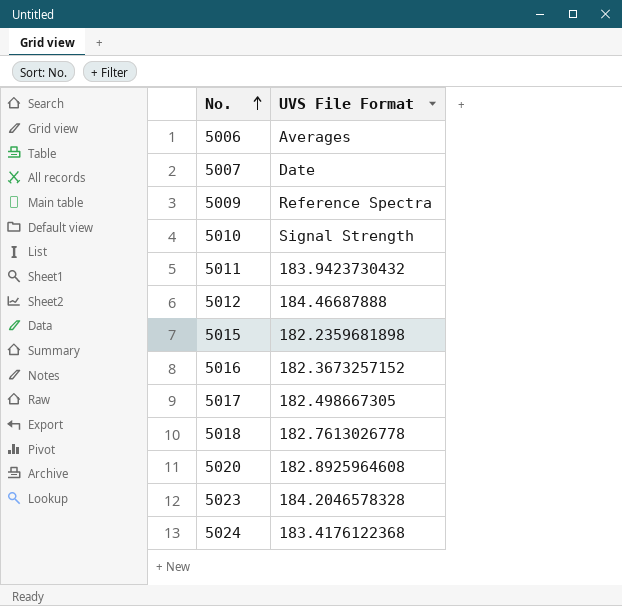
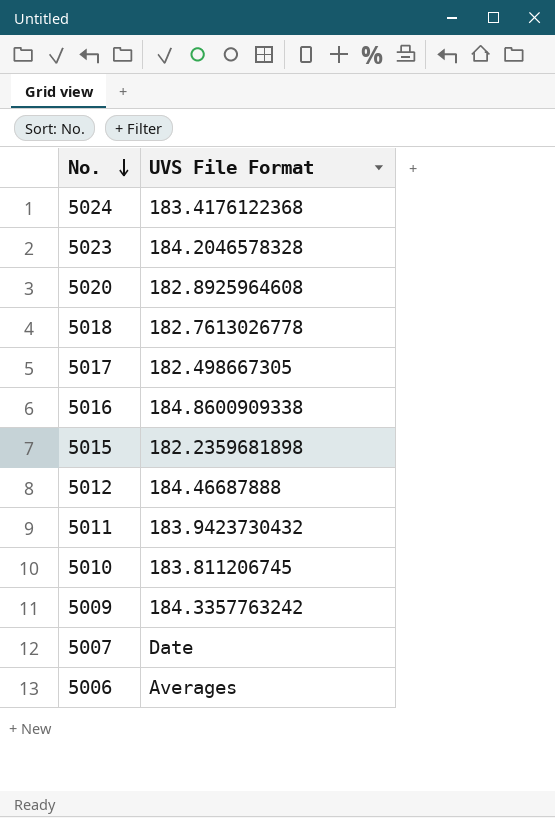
row order: No. ascending -> No. descending
5016 | UVS File Format: 182.3673257152 -> 184.8600909338
5010 | UVS File Format: Signal Strength -> 183.811206745
5009 | UVS File Format: Reference Spectra -> 184.3357763242

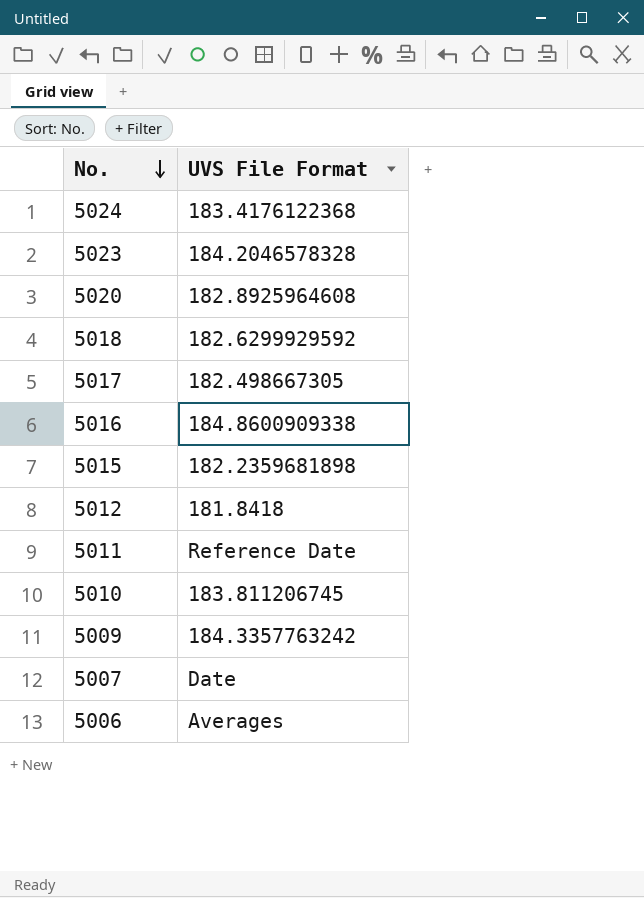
5018 | UVS File Format: 182.7613026778 -> 182.6299929592
5012 | UVS File Format: 184.46687888 -> 181.8418
5011 | UVS File Format: 183.9423730432 -> Reference Date

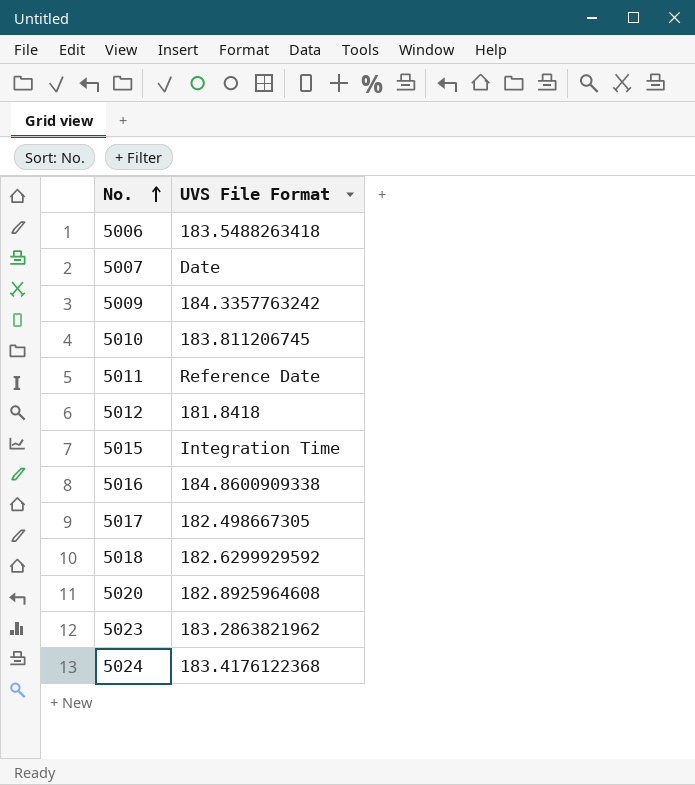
row order: No. descending -> No. ascending
5006 | UVS File Format: Averages -> 183.5488263418
5015 | UVS File Format: 182.2359681898 -> Integration Time
5023 | UVS File Format: 184.2046578328 -> 183.2863821962

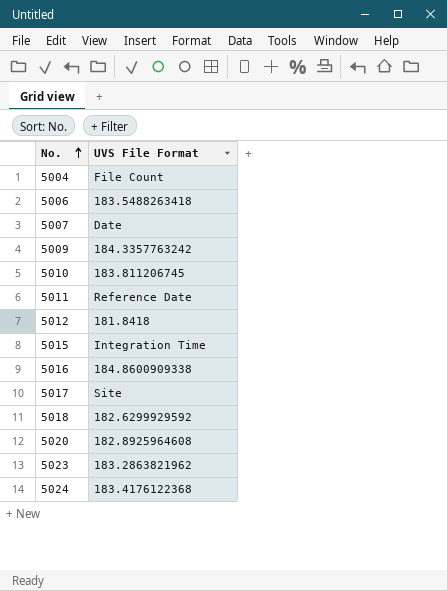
row 5004: none -> File Count
5017 | UVS File Format: 182.498667305 -> Site

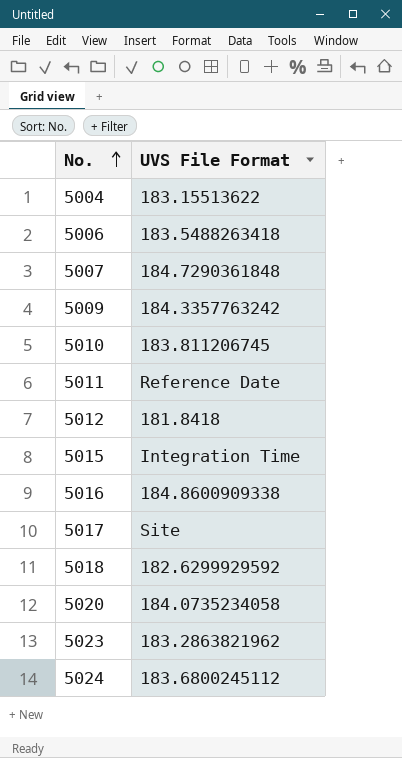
5004 | UVS File Format: File Count -> 183.15513622
5007 | UVS File Format: Date -> 184.7290361848
5020 | UVS File Format: 182.8925964608 -> 184.0735234058
5024 | UVS File Format: 183.4176122368 -> 183.6800245112

